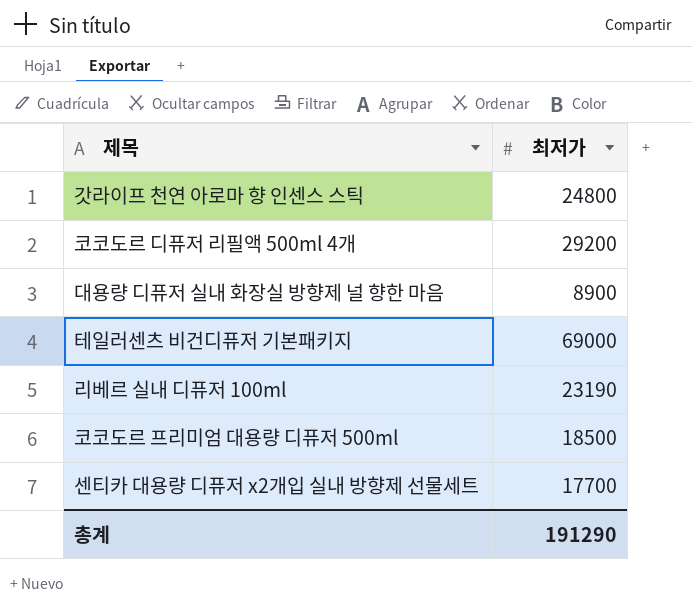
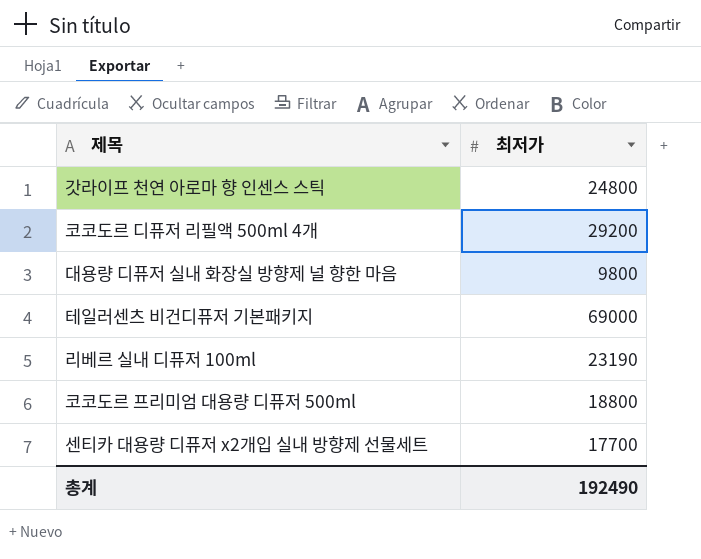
대용량 디퓨저 실내 화장실 방향제 널 향한 마음 | 최저가: 8900 -> 9800
코코도르 프리미엄 대용량 디퓨저 500ml | 최저가: 18500 -> 18800
총계 | 최저가: 191290 -> 192490

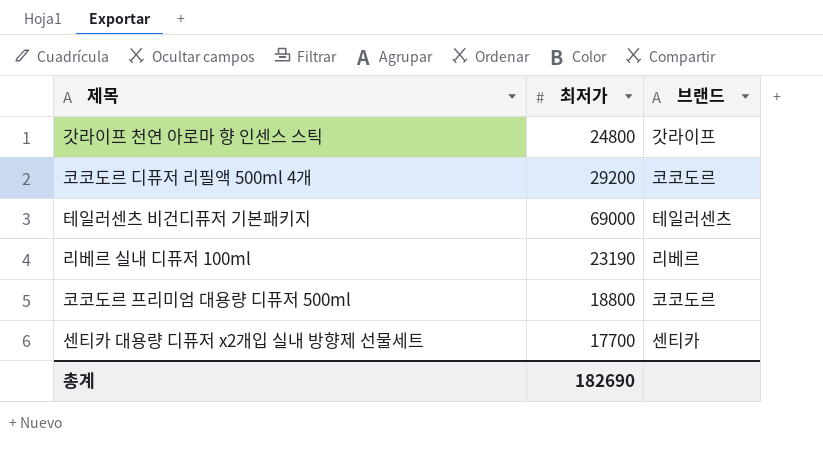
column 브랜드 | position: none -> 3
row 대용량 디퓨저 실내 화장실 방향제 널 향한 마음: 9800 -> none
총계 | 최저가: 192490 -> 182690

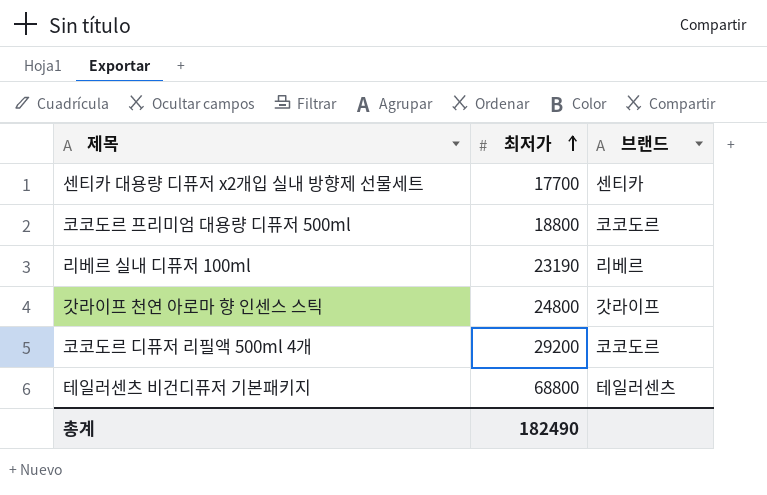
row order: none -> 최저가 ascending
테일러센츠 비건디퓨저 기본패키지 | 최저가: 69000 -> 68800
총계 | 최저가: 182690 -> 182490

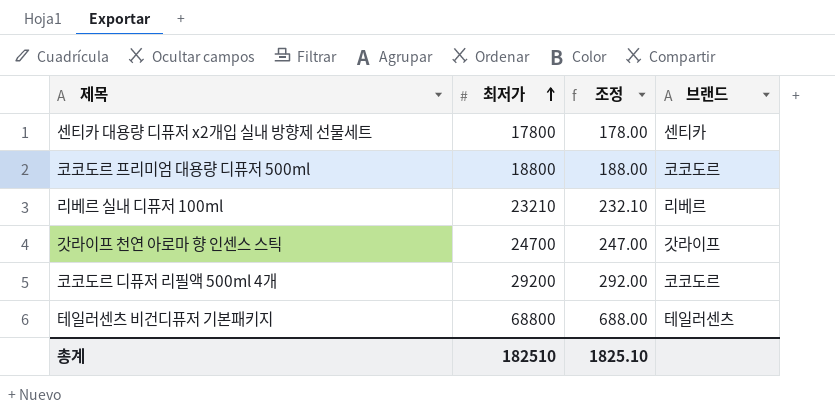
column 조정 | formula: none -> [최저가] * 0.01
센티카 대용량 디퓨저 x2개입 실내 방향제 선물세트 | 최저가: 17700 -> 17800
리베르 실내 디퓨저 100ml | 최저가: 23190 -> 23210
갓라이프 천연 아로마 향 인센스 스틱 | 최저가: 24800 -> 24700
총계 | 최저가: 182490 -> 182510

